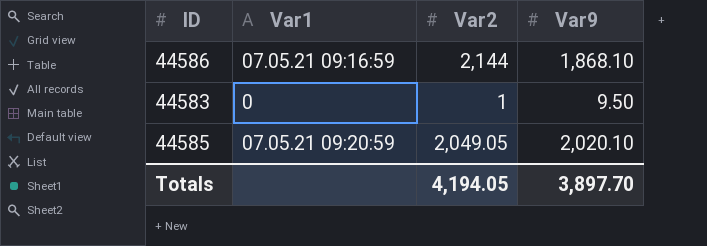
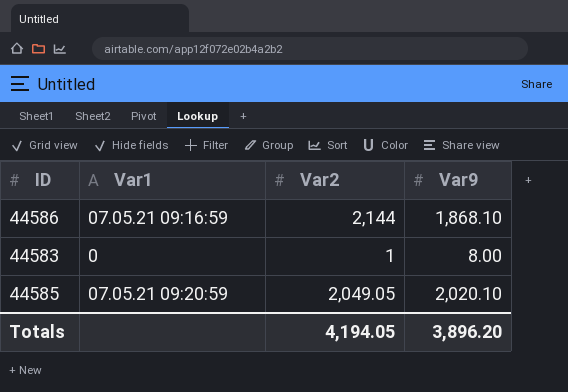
44583 | Var9: 9.50 -> 8.00
Totals | Var9: 3,897.70 -> 3,896.20

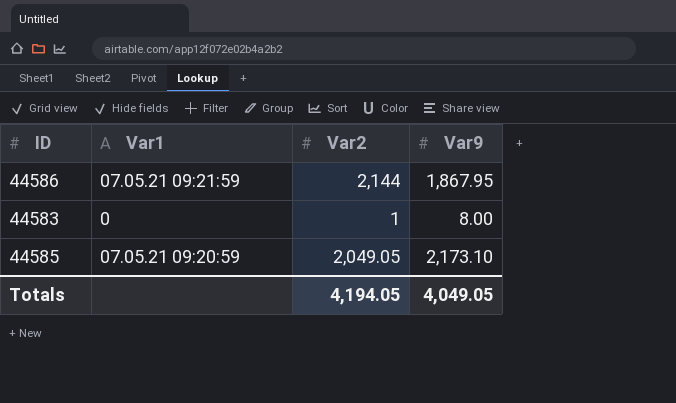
44586 | Var1: 07.05.21 09:16:59 -> 07.05.21 09:21:59
44586 | Var9: 1,868.10 -> 1,867.95
44585 | Var9: 2,020.10 -> 2,173.10
Totals | Var9: 3,896.20 -> 4,049.05

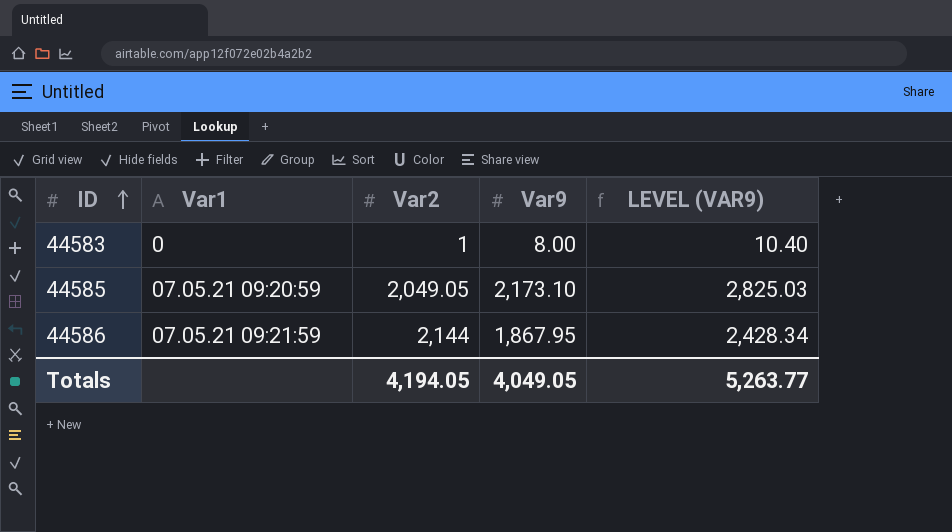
row order: none -> ID ascending
column LEVEL (VAR9) | formula: none -> [Var9] * 1.3

